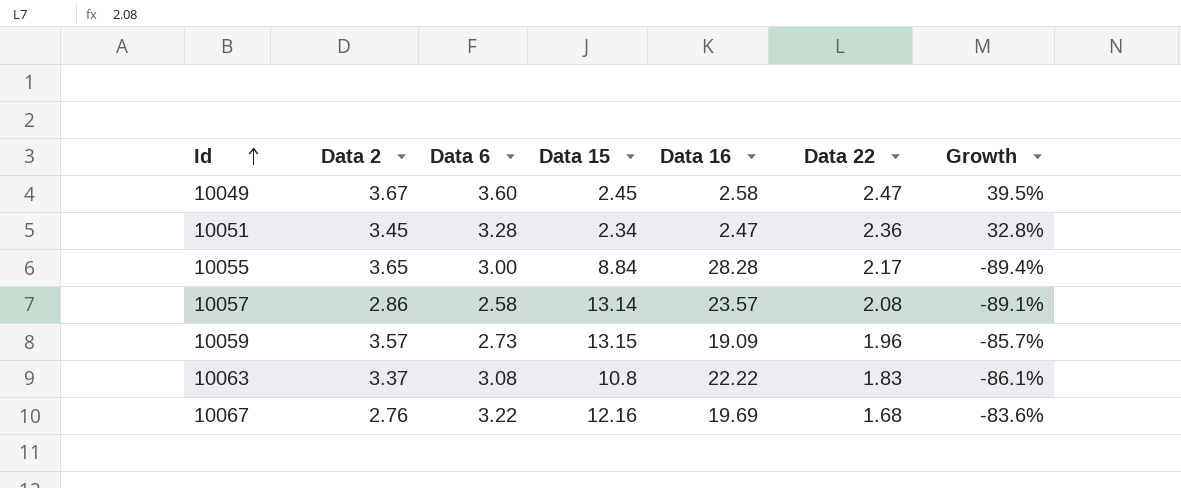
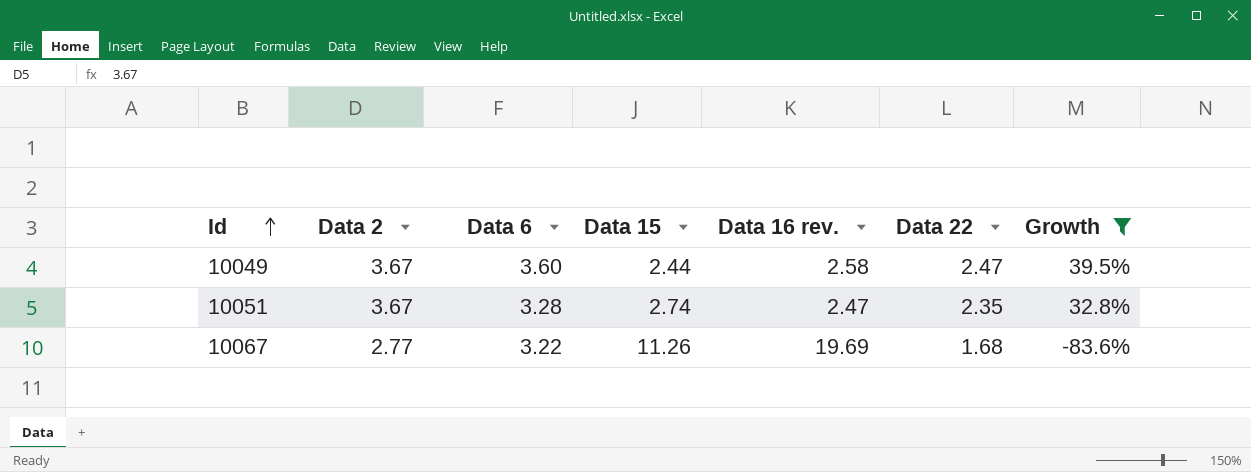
filter: none -> Growth >= -83.6%
column name: Data 16 -> Data 16 rev.
10049 | Data 15: 2.45 -> 2.44
10051 | Data 2: 3.45 -> 3.67
10051 | Data 15: 2.34 -> 2.74
10051 | Data 22: 2.36 -> 2.35
10067 | Data 2: 2.76 -> 2.77
10067 | Data 15: 12.16 -> 11.26

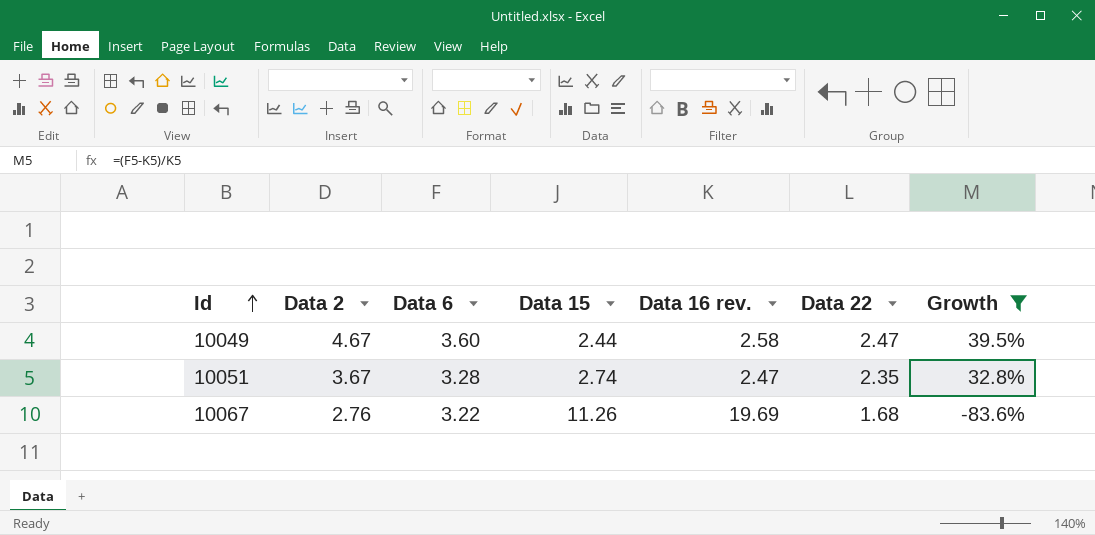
10049 | Data 2: 3.67 -> 4.67
10067 | Data 2: 2.77 -> 2.76

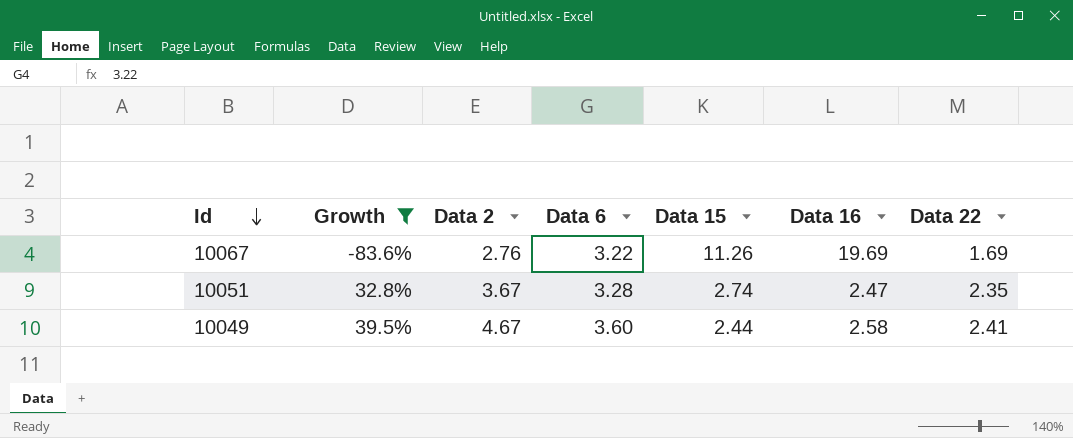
row order: Id ascending -> Id descending
column Growth | position: 7 -> 2
column name: Data 16 rev. -> Data 16
10067 | Data 22: 1.68 -> 1.69
10049 | Data 22: 2.47 -> 2.41

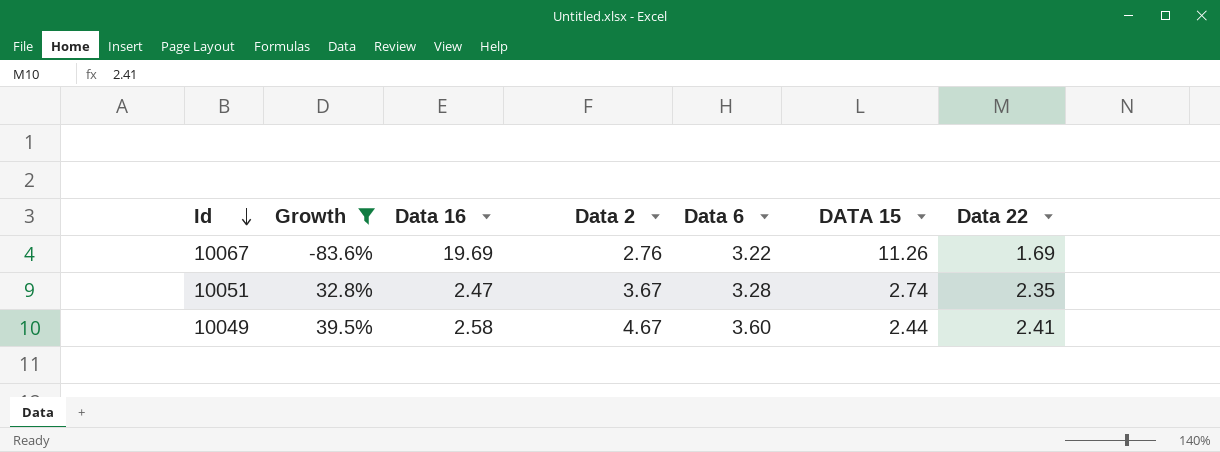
column Data 16 | position: 6 -> 3
column name: Data 15 -> DATA 15

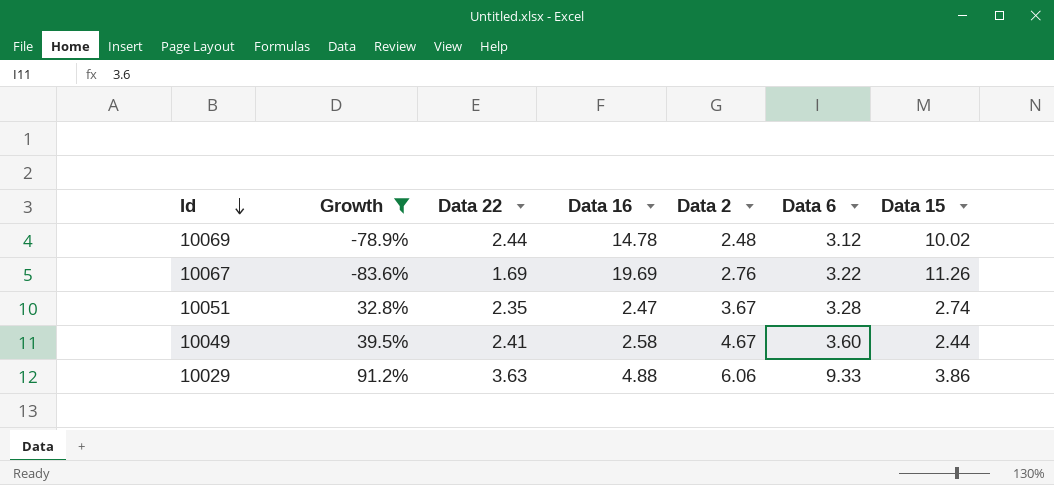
column Data 22 | position: 7 -> 3
column name: DATA 15 -> Data 15
row 10069: none -> -78.9% | 2.44 | 14.78 | 2.48 | 3.12 | 10.02
row 10029: none -> 91.2% | 3.63 | 4.88 | 6.06 | 9.33 | 3.86

